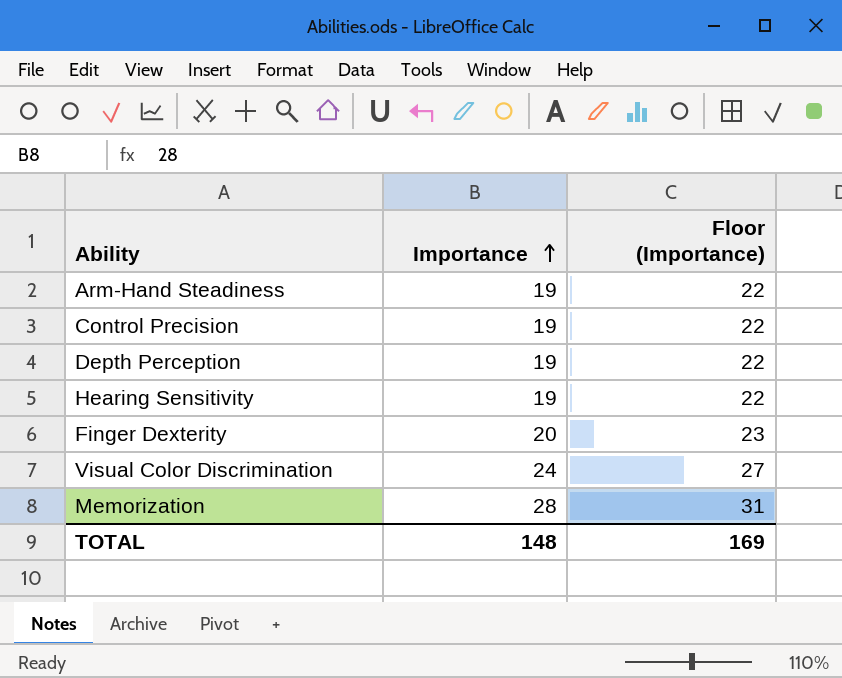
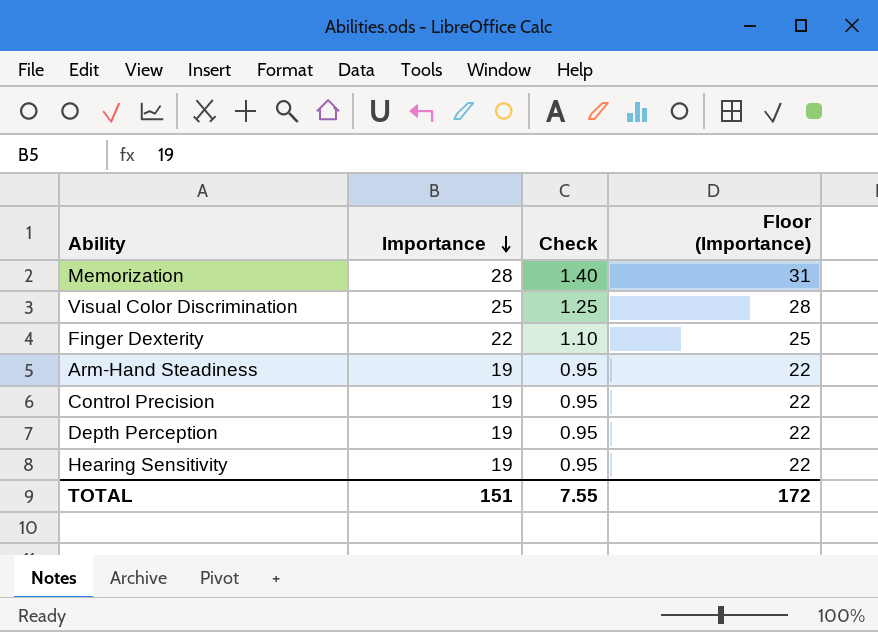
row order: Importance ascending -> Importance descending
column Check | formula: none -> [Importance] * 0.05
Visual Color Discrimination | Importance: 24 -> 25
Visual Color Discrimination | Floor (Importance): 27 -> 28
Finger Dexterity | Importance: 20 -> 22
Finger Dexterity | Floor (Importance): 23 -> 25
TOTAL | Importance: 148 -> 151
TOTAL | Floor (Importance): 169 -> 172

